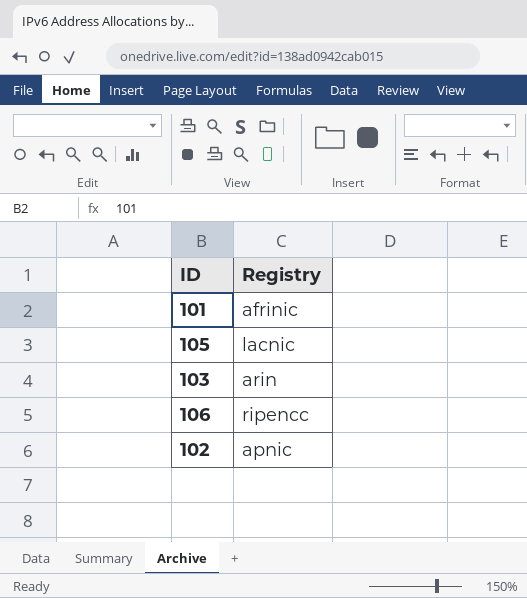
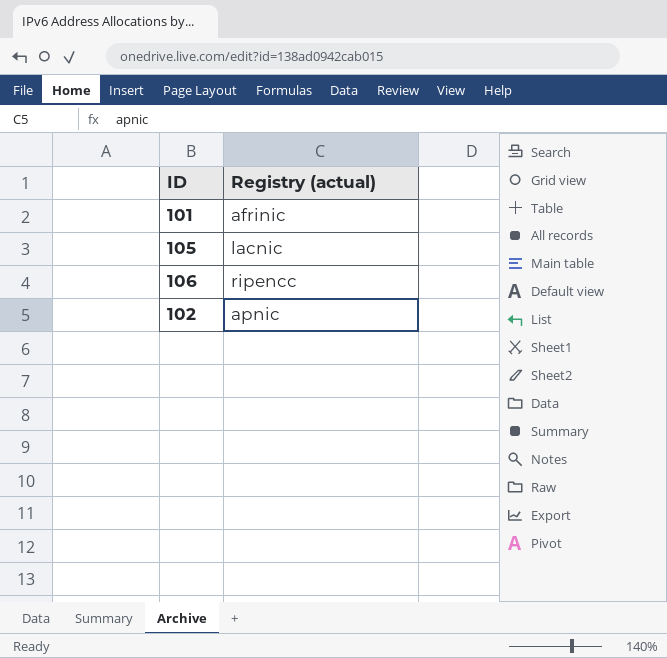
column name: Registry -> Registry (actual)
row 103: arin -> none

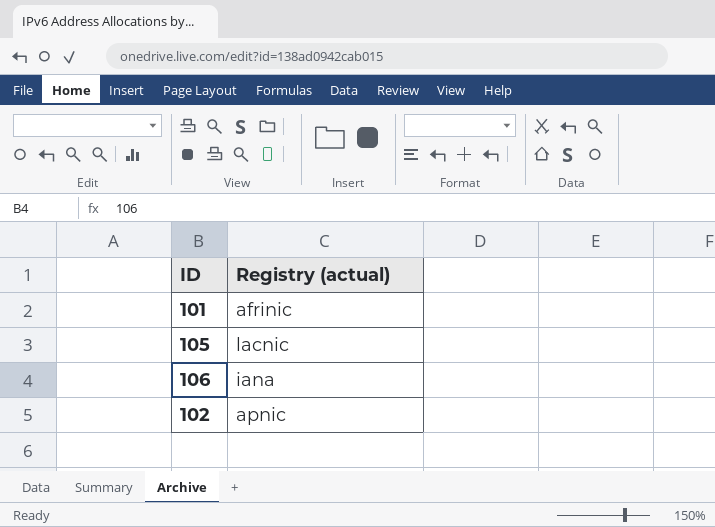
106 | Registry (actual): ripencc -> iana

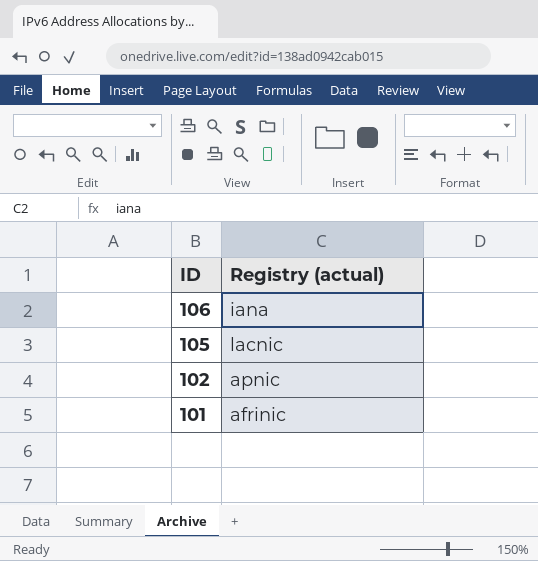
row order: none -> ID descending

